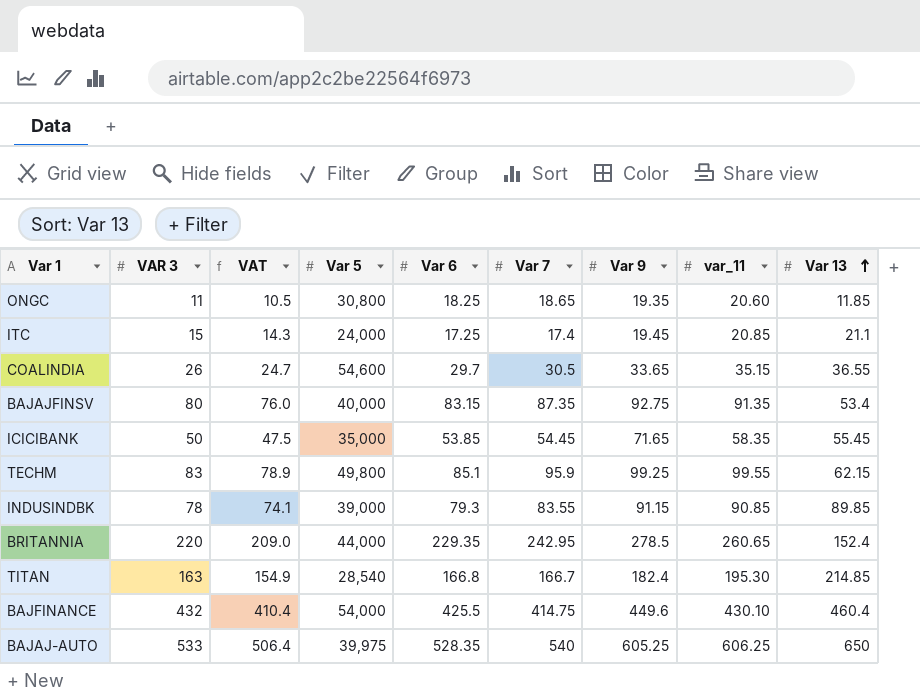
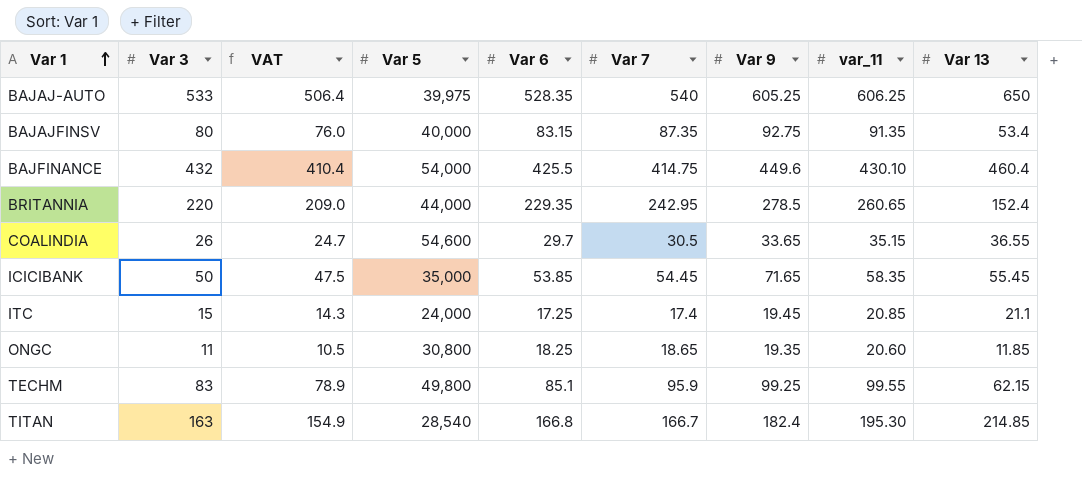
row order: Var 13 ascending -> Var 1 ascending
column name: VAR 3 -> Var 3
row INDUSINDBK: 78 | 74.1 | 39,000 | 79.3 | 83.55 | 91.15 | 90.85 | 89.85 -> none

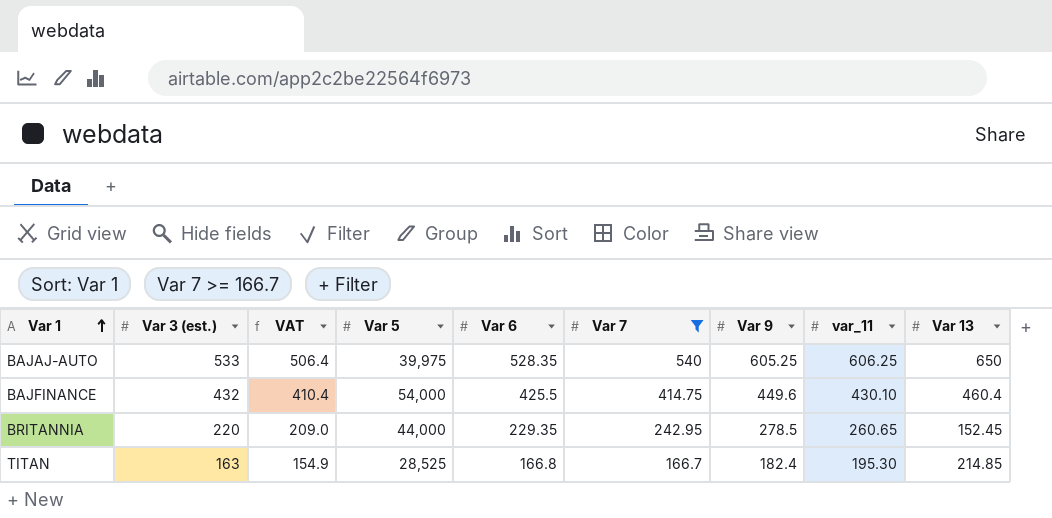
filter: none -> Var 7 >= 166.7
column name: Var 3 -> Var 3 (est.)
BRITANNIA | Var 13: 152.4 -> 152.45
TITAN | Var 5: 28,540 -> 28,525

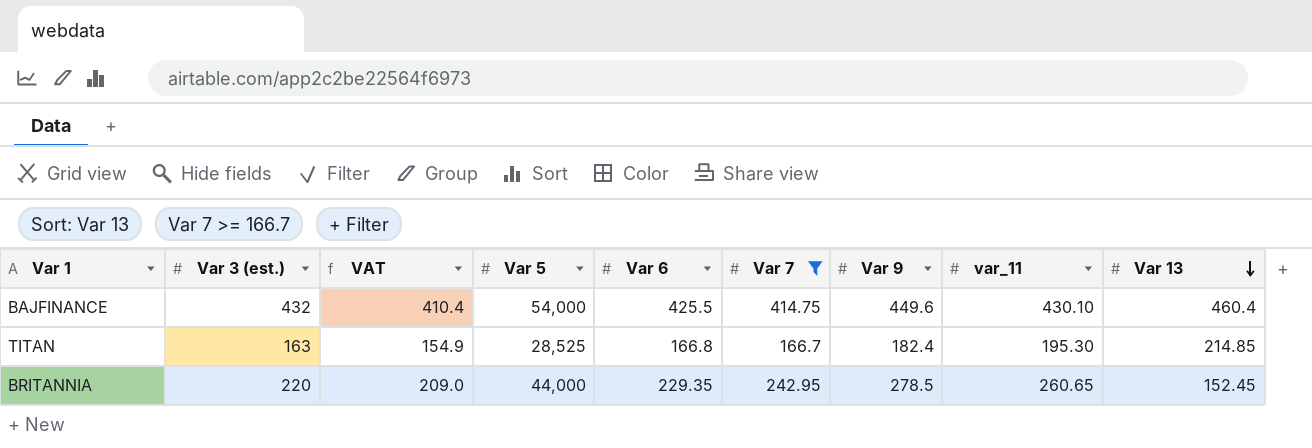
row order: Var 1 ascending -> Var 13 descending
row BAJAJ-AUTO: 533 | 506.4 | 39,975 | 528.35 | 540 | 605.25 | 606.25 | 650 -> none

